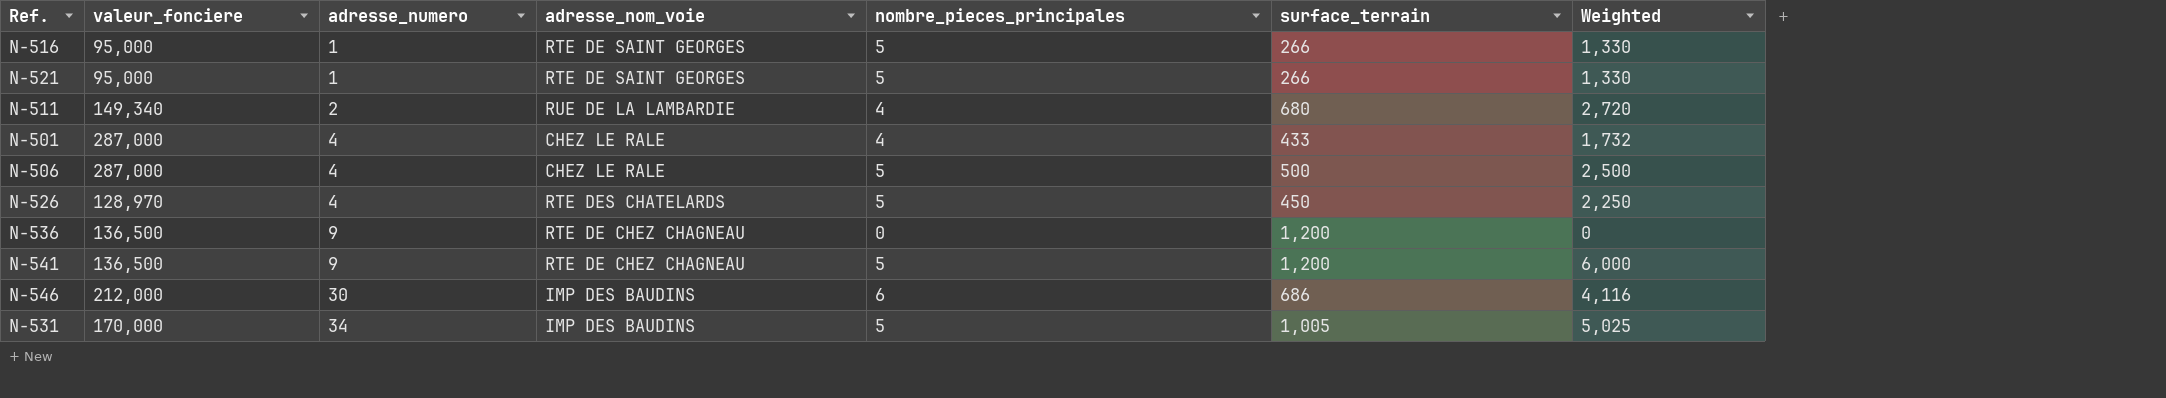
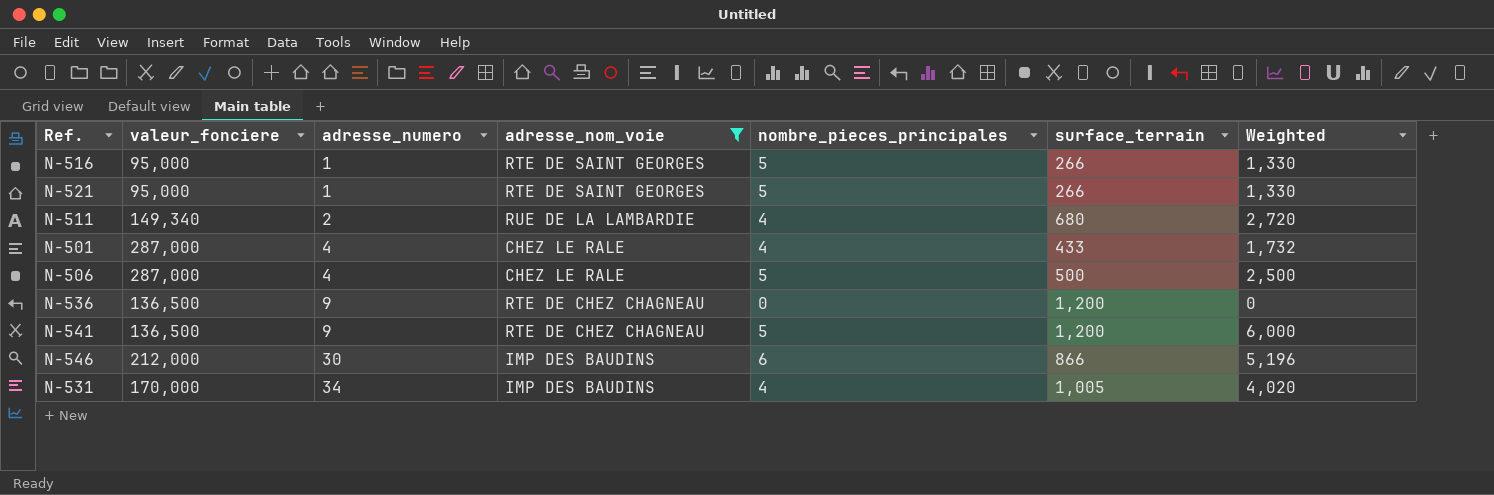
filter: none -> adresse_nom_voie != RTE DES CHATELARDS
N-546 | surface_terrain: 686 -> 866
N-546 | Weighted: 4,116 -> 5,196
N-531 | nombre_pieces_principales: 5 -> 4
N-531 | Weighted: 5,025 -> 4,020

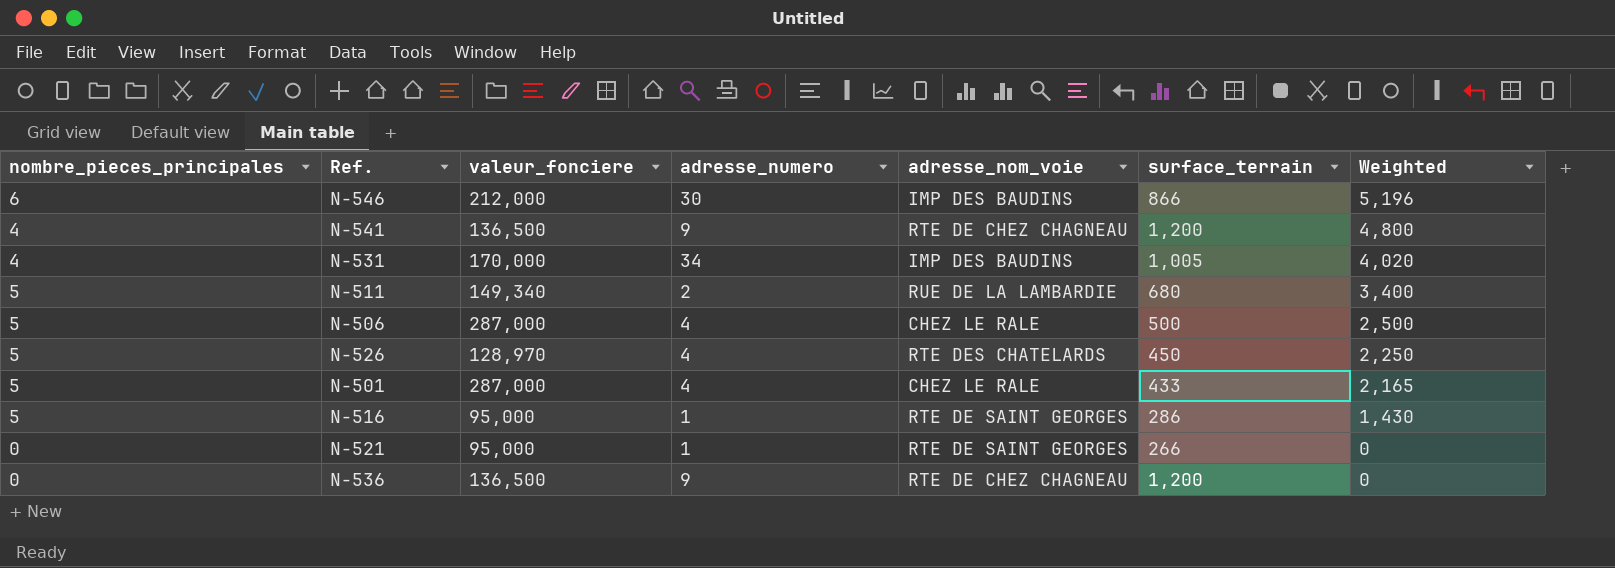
filter: adresse_nom_voie != RTE DES CHATELARDS -> none
row order: adresse_numero ascending -> Weighted descending
column nombre_pieces_principales | position: 5 -> 1
N-541 | nombre_pieces_principales: 5 -> 4
N-541 | Weighted: 6,000 -> 4,800
N-511 | nombre_pieces_principales: 4 -> 5
N-511 | Weighted: 2,720 -> 3,400
N-501 | nombre_pieces_principales: 4 -> 5
N-501 | Weighted: 1,732 -> 2,165
N-516 | surface_terrain: 266 -> 286
N-516 | Weighted: 1,330 -> 1,430
N-521 | nombre_pieces_principales: 5 -> 0
N-521 | Weighted: 1,330 -> 0

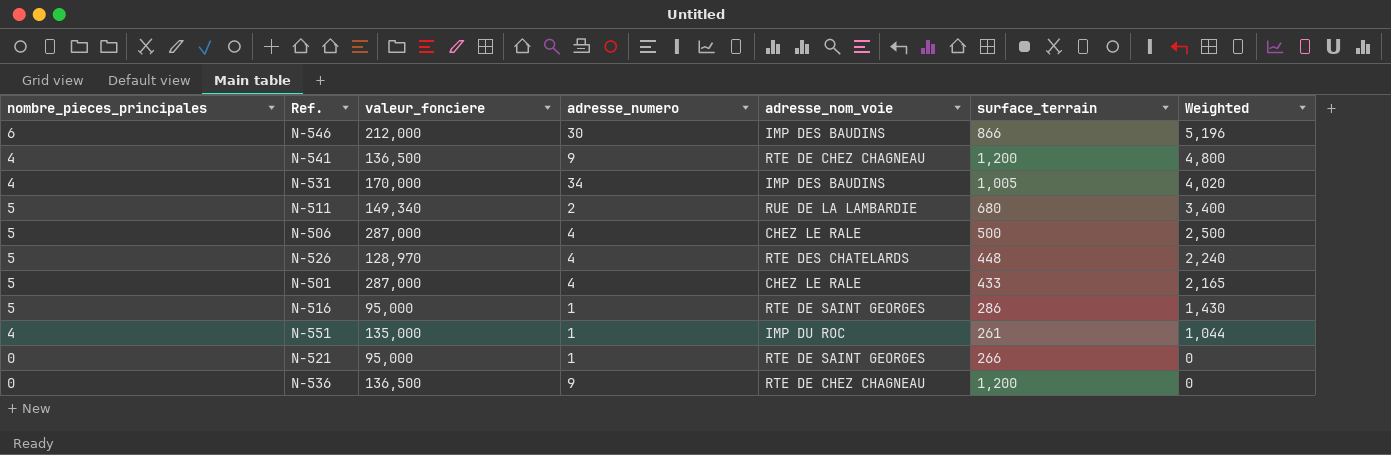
N-526 | surface_terrain: 450 -> 448
N-526 | Weighted: 2,250 -> 2,240
row N-551: none -> 4 | 135,000 | 1 | IMP DU ROC | 261 | 1,044

